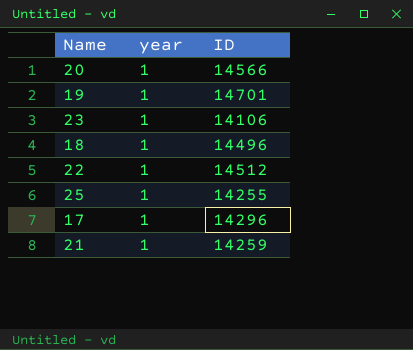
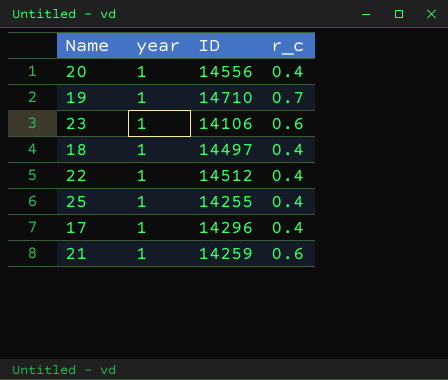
column r_c | position: none -> 4
20 | ID: 14566 -> 14556
19 | ID: 14701 -> 14710
18 | ID: 14496 -> 14497

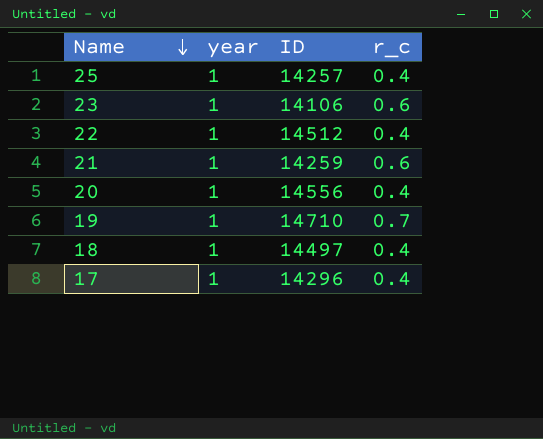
row order: none -> Name descending
25 | ID: 14255 -> 14257

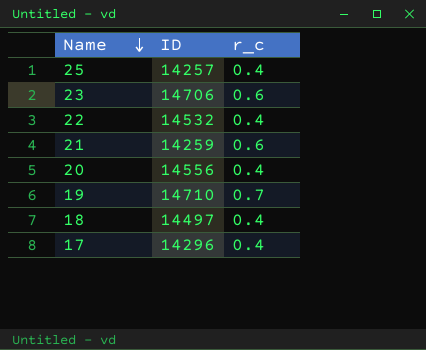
column year | position: 2 -> none
23 | ID: 14106 -> 14706
22 | ID: 14512 -> 14532

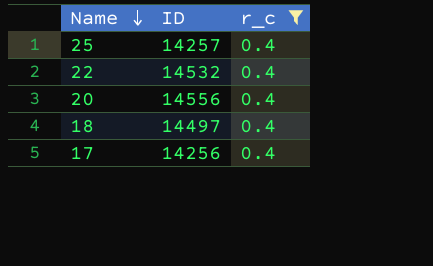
filter: none -> r_c = 0.4
17 | ID: 14296 -> 14256

